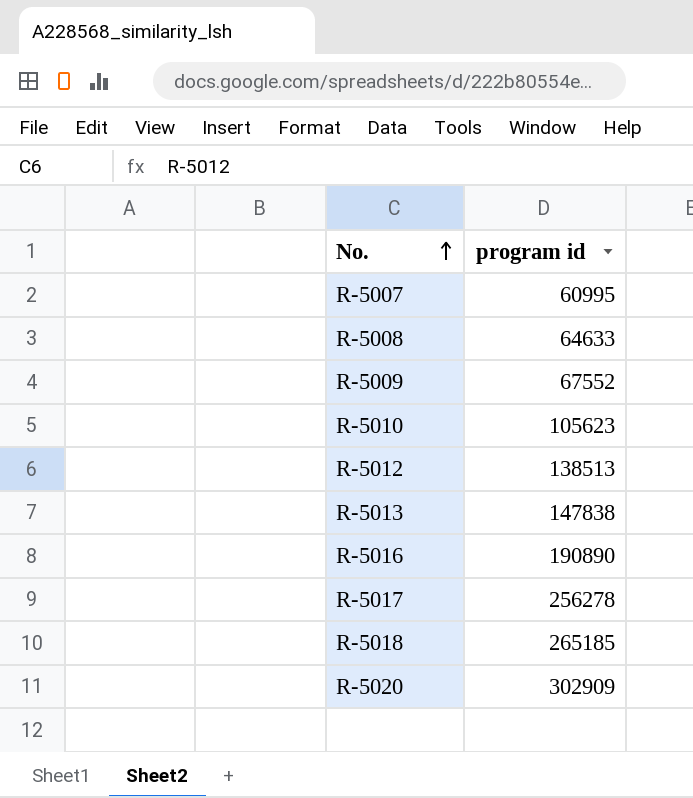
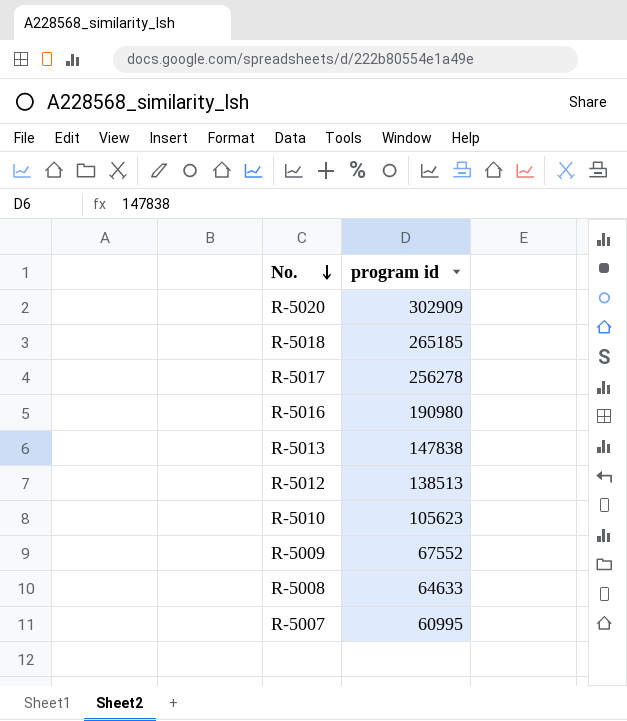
row order: No. ascending -> No. descending
R-5016 | program id: 190890 -> 190980

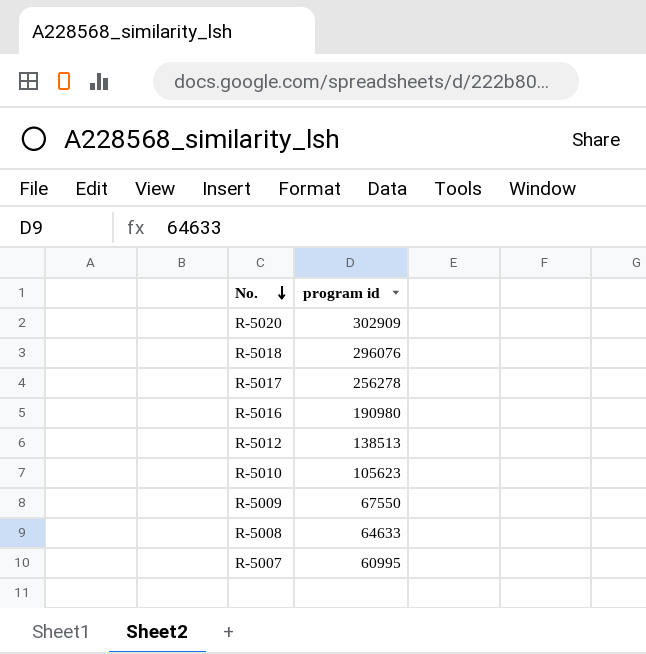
row R-5013: 147838 -> none
R-5018 | program id: 265185 -> 296076
R-5009 | program id: 67552 -> 67550

